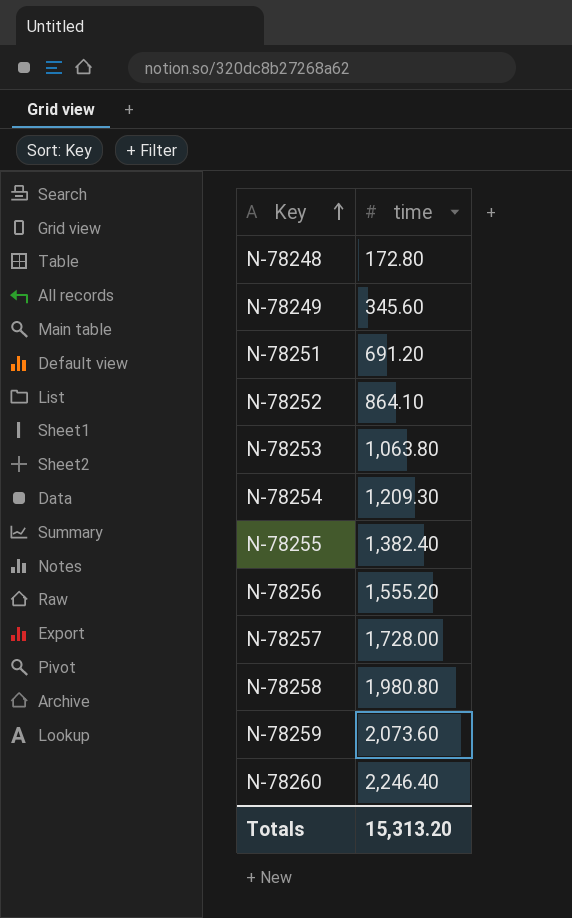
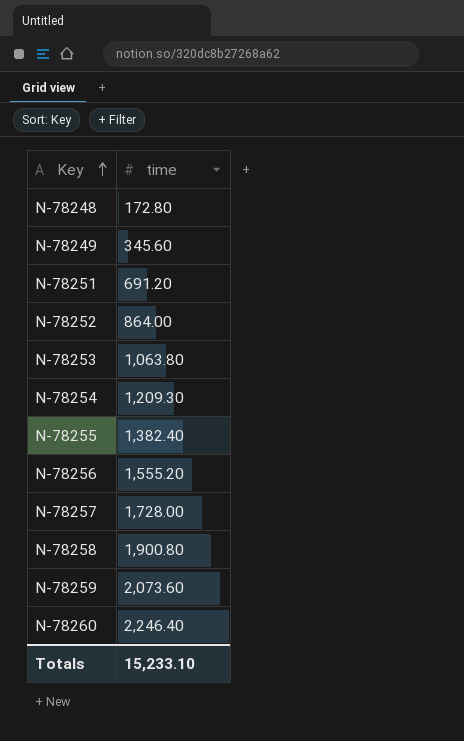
N-78252 | time: 864.10 -> 864.00
N-78258 | time: 1,980.80 -> 1,900.80
Totals | time: 15,313.20 -> 15,233.10

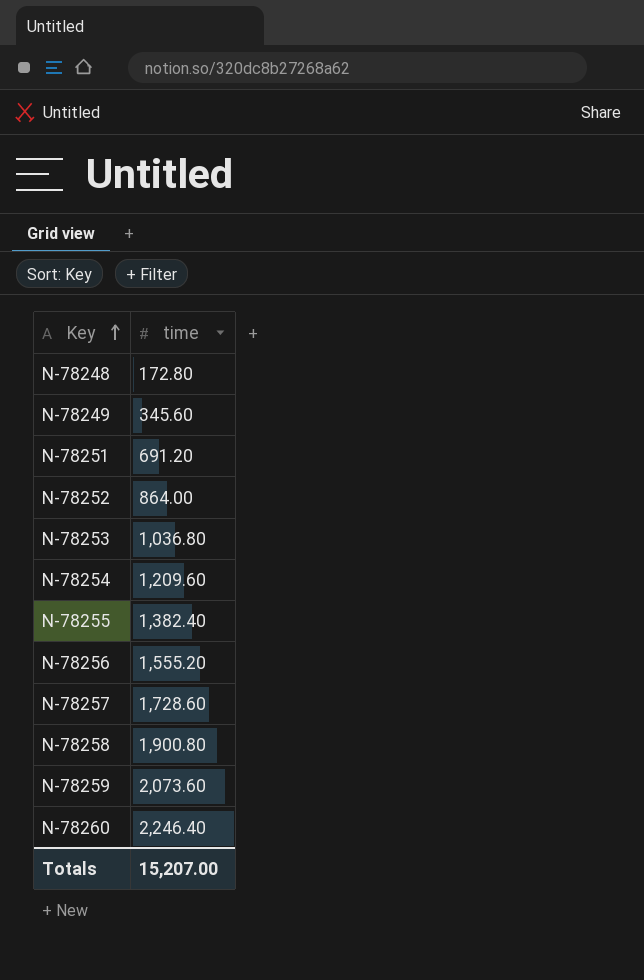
N-78253 | time: 1,063.80 -> 1,036.80
N-78254 | time: 1,209.30 -> 1,209.60
N-78257 | time: 1,728.00 -> 1,728.60
Totals | time: 15,233.10 -> 15,207.00

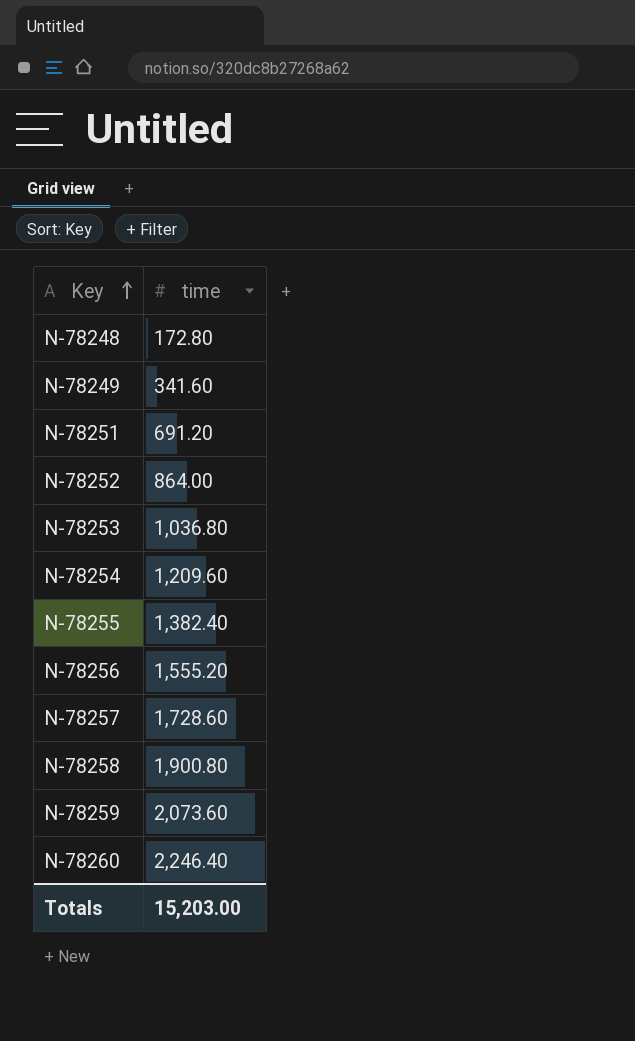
N-78249 | time: 345.60 -> 341.60
Totals | time: 15,207.00 -> 15,203.00

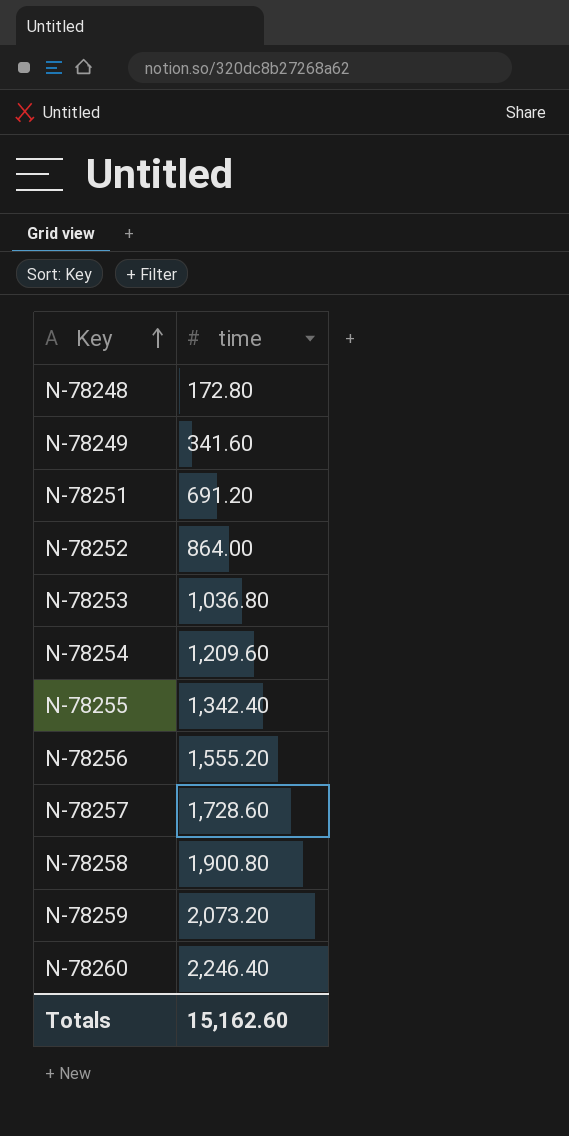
N-78255 | time: 1,382.40 -> 1,342.40
N-78259 | time: 2,073.60 -> 2,073.20
Totals | time: 15,203.00 -> 15,162.60

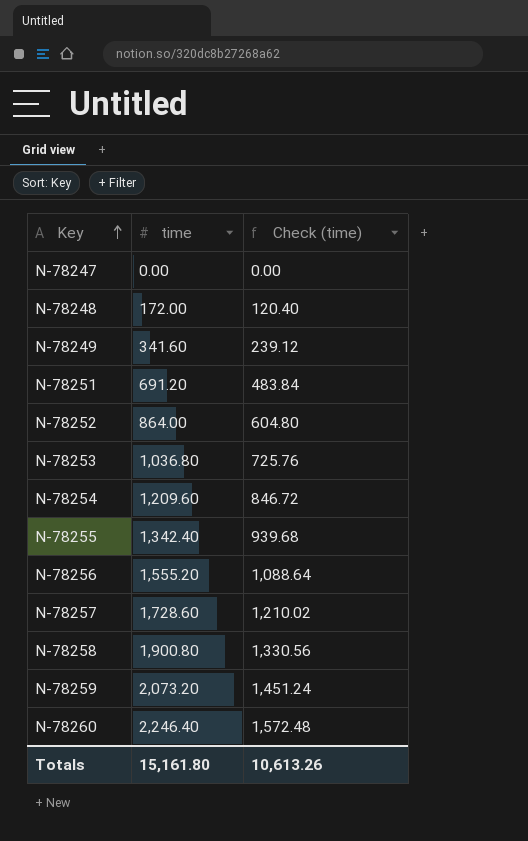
column Check (time) | formula: none -> [time] * 0.7
row N-78247: none -> 0.00 | 0.00
N-78248 | time: 172.80 -> 172.00
Totals | time: 15,162.60 -> 15,161.80

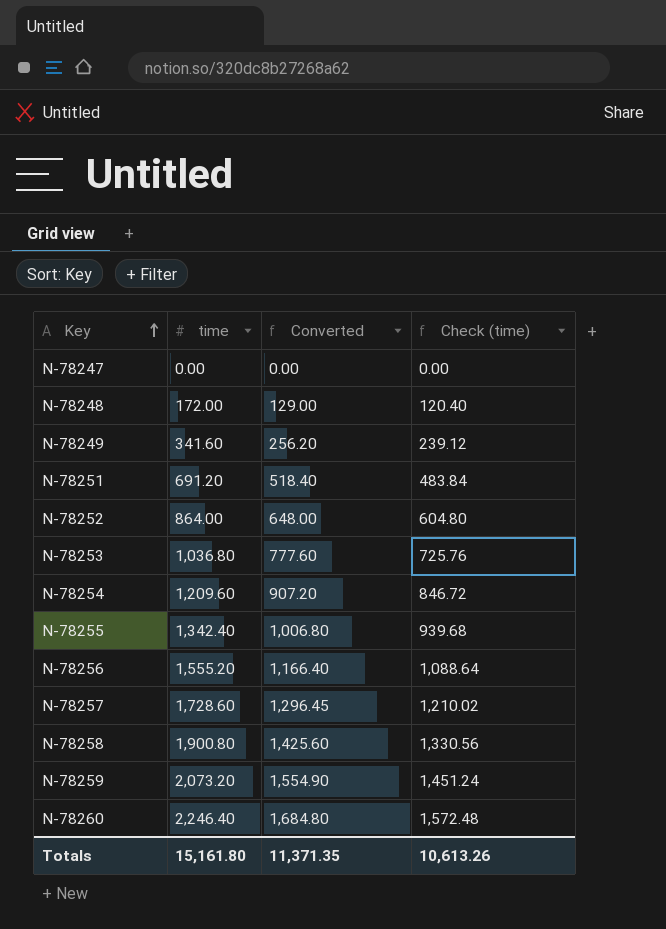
column Converted | formula: none -> [time] * 0.75

